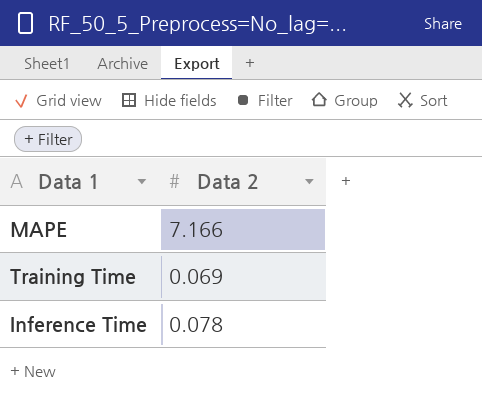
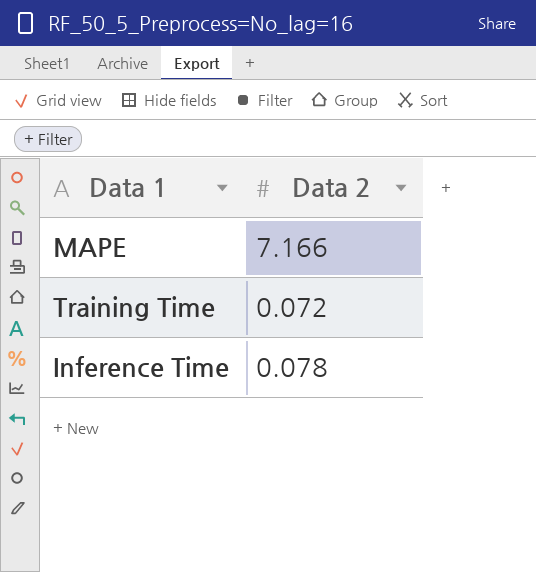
Training Time | Data 2: 0.069 -> 0.072

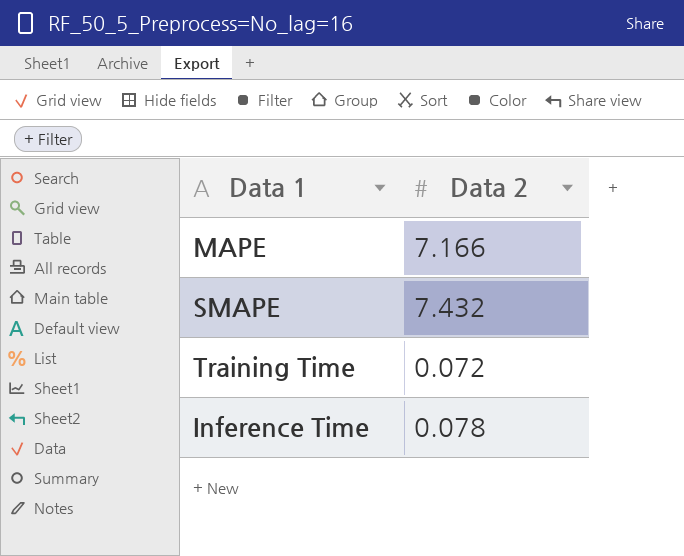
row SMAPE: none -> 7.432

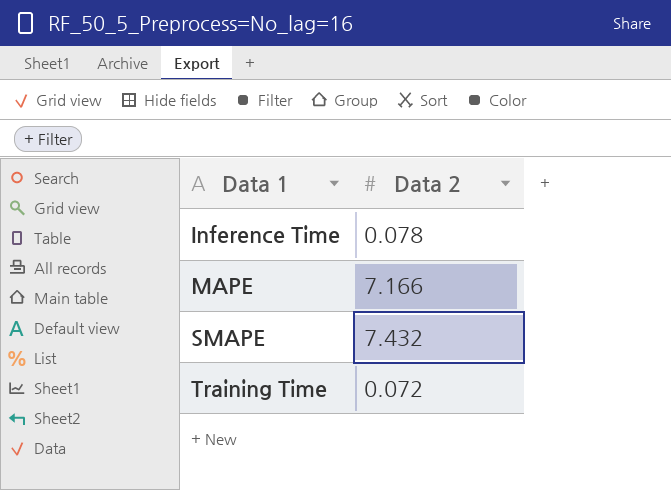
row order: none -> Data 1 ascending

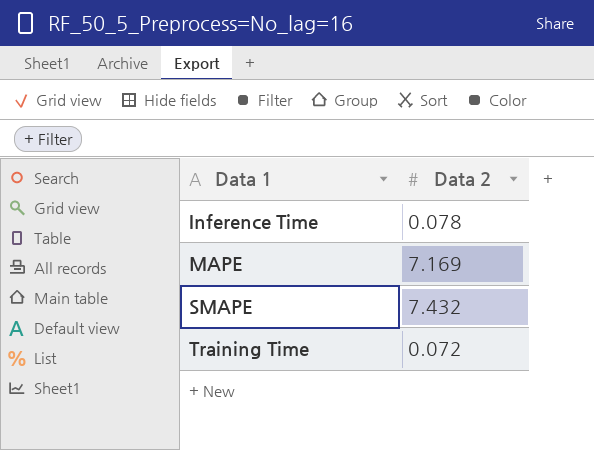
MAPE | Data 2: 7.166 -> 7.169

